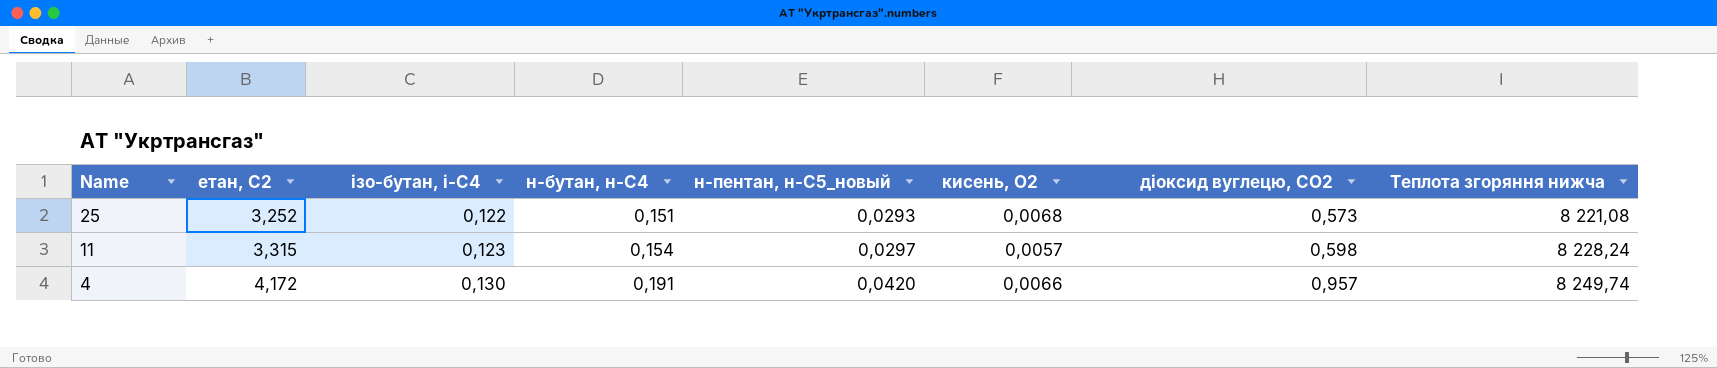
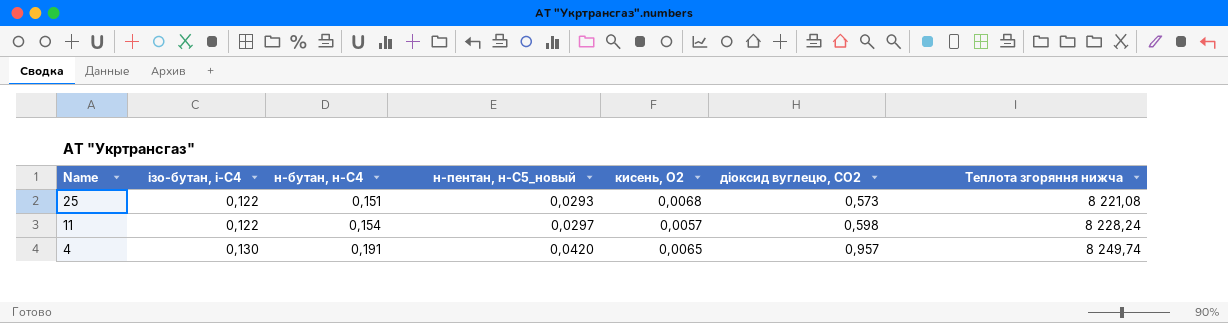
column етан, С2 | position: 2 -> none
11 | ізо-бутан, і-С4: 0,123 -> 0,122
4 | кисень, О2: 0,0066 -> 0,0065

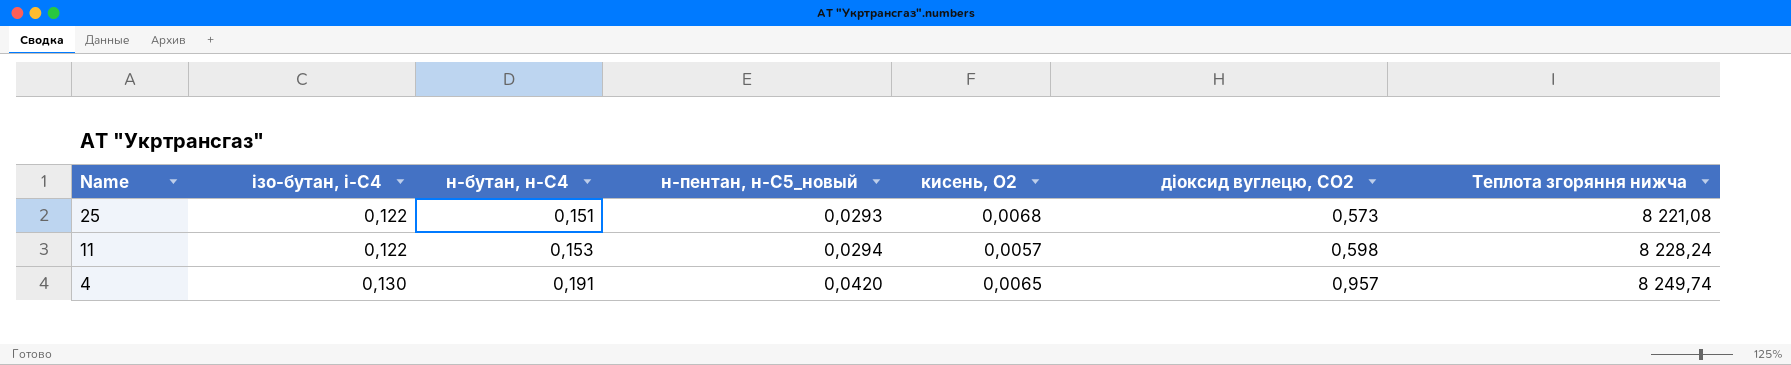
11 | н-бутан, н-С4: 0,154 -> 0,153
11 | н-пентан, н-С5_новый: 0,0297 -> 0,0294

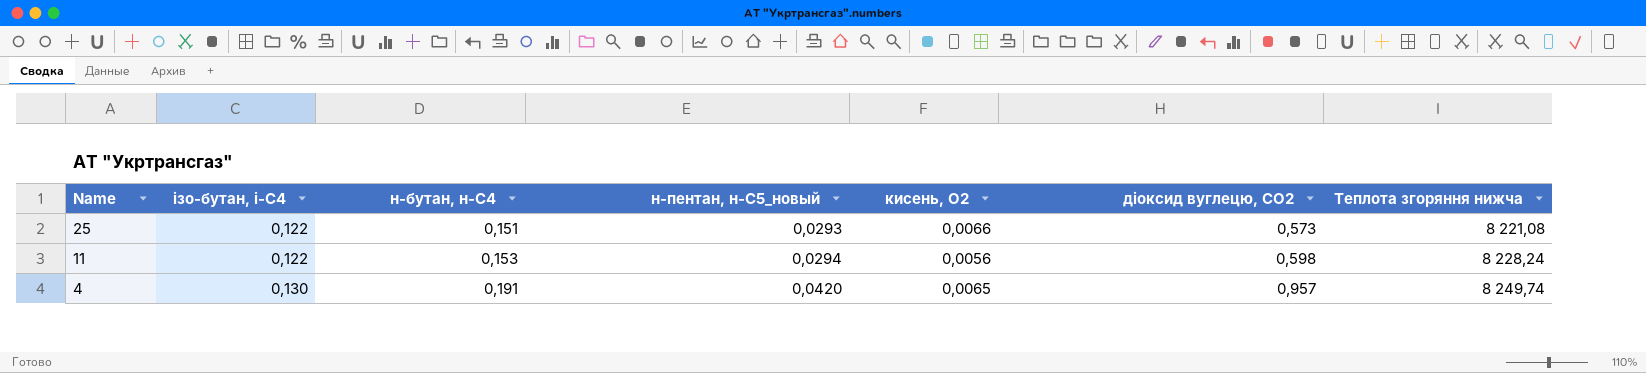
25 | кисень, О2: 0,0068 -> 0,0066
11 | кисень, О2: 0,0057 -> 0,0056

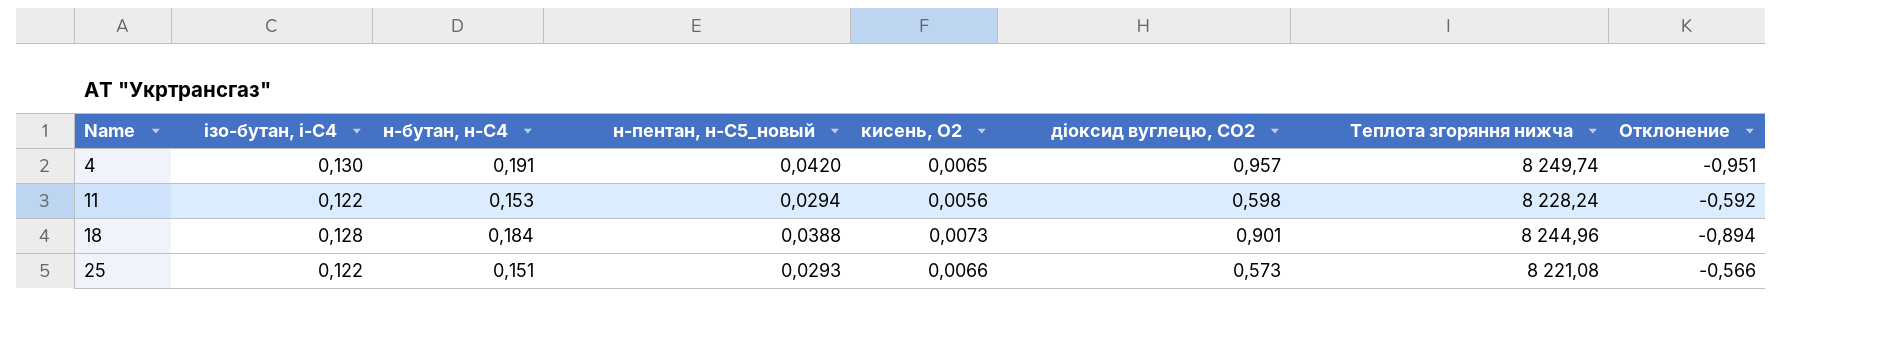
row order: Name descending -> Name ascending
column Отклонение | formula: none -> [кисень, О2] - [діоксид вуглецю, CО2]
row 18: none -> 0,128 | 0,184 | 0,0388 | 0,0073 | 0,901 | 8 244,96 | -0,894

